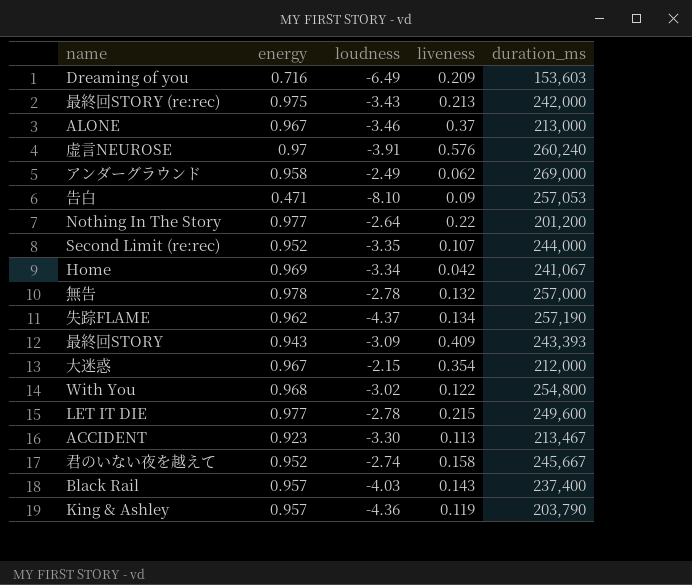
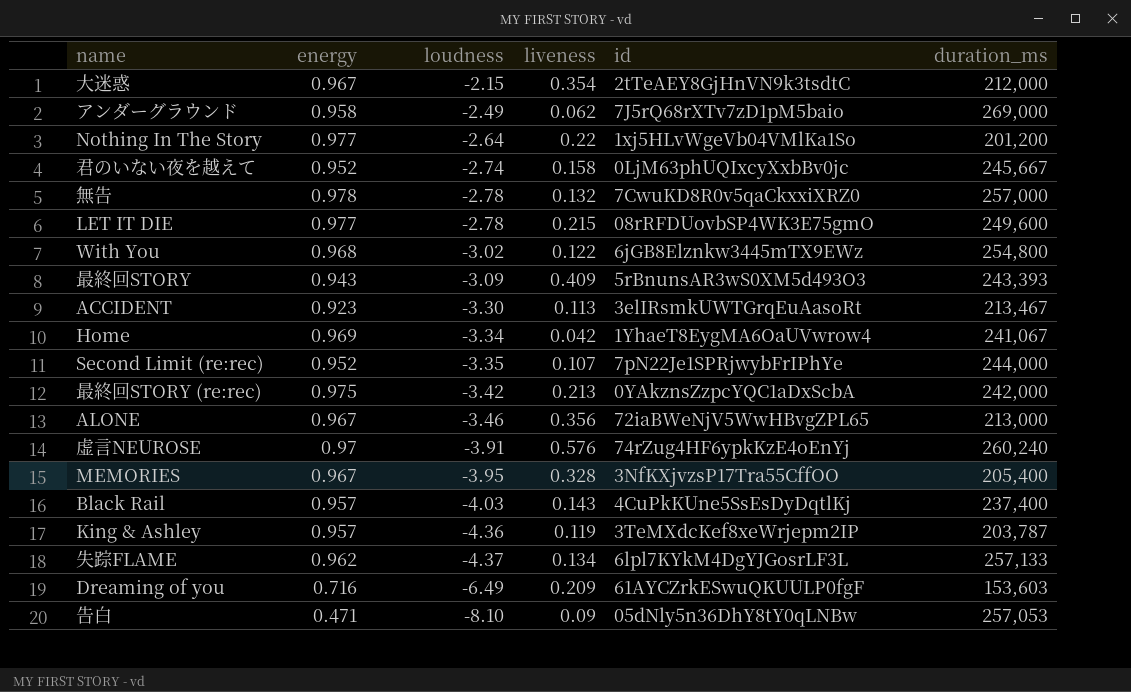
row order: none -> loudness descending
column id | position: none -> 5
最終回STORY (re:rec) | loudness: -3.43 -> -3.42
ALONE | liveness: 0.37 -> 0.356
row MEMORIES: none -> 0.967 | -3.95 | 0.328 | 3NfKXjvzsP17Tra55CffOO | 205,400
King & Ashley | duration_ms: 203,790 -> 203,787
失踪FLAME | duration_ms: 257,190 -> 257,133

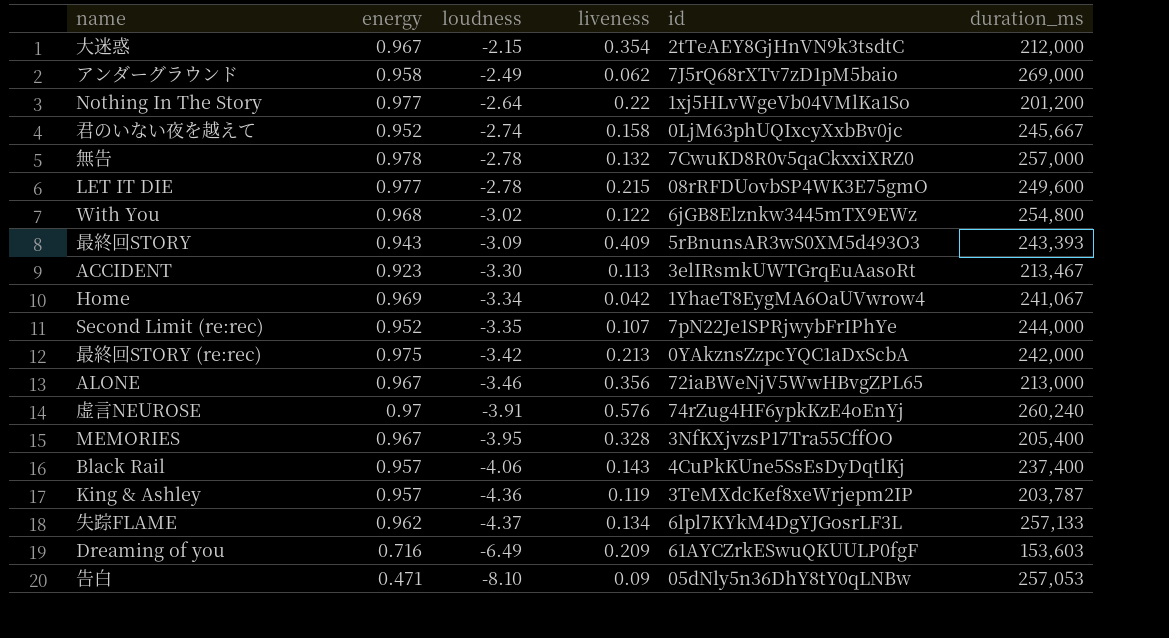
Black Rail | loudness: -4.03 -> -4.06

